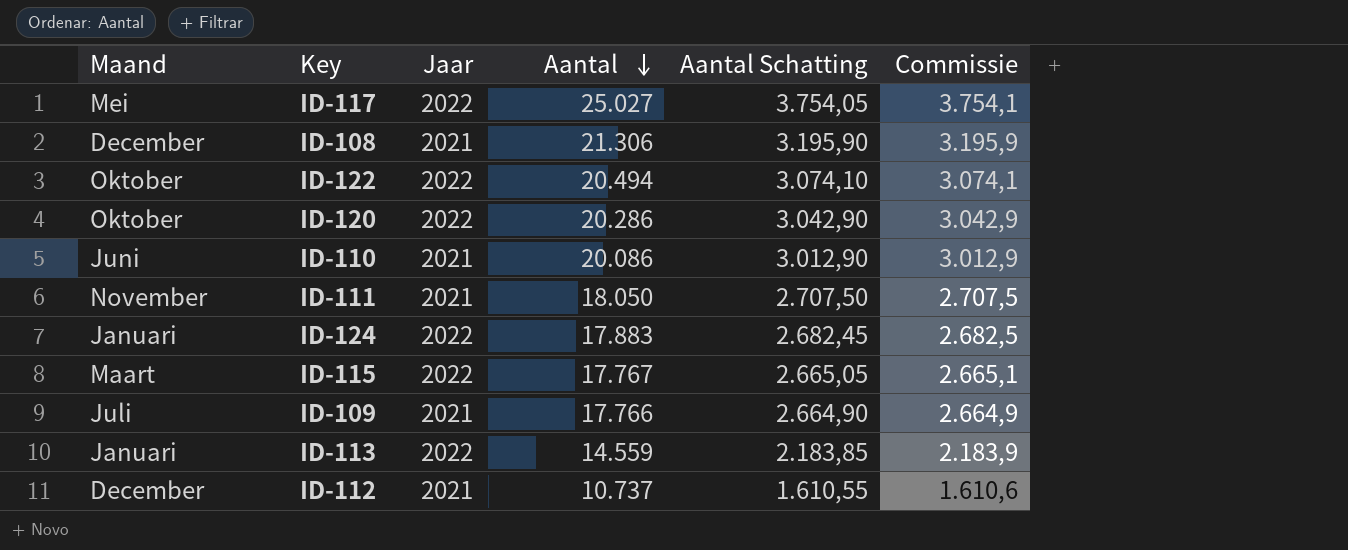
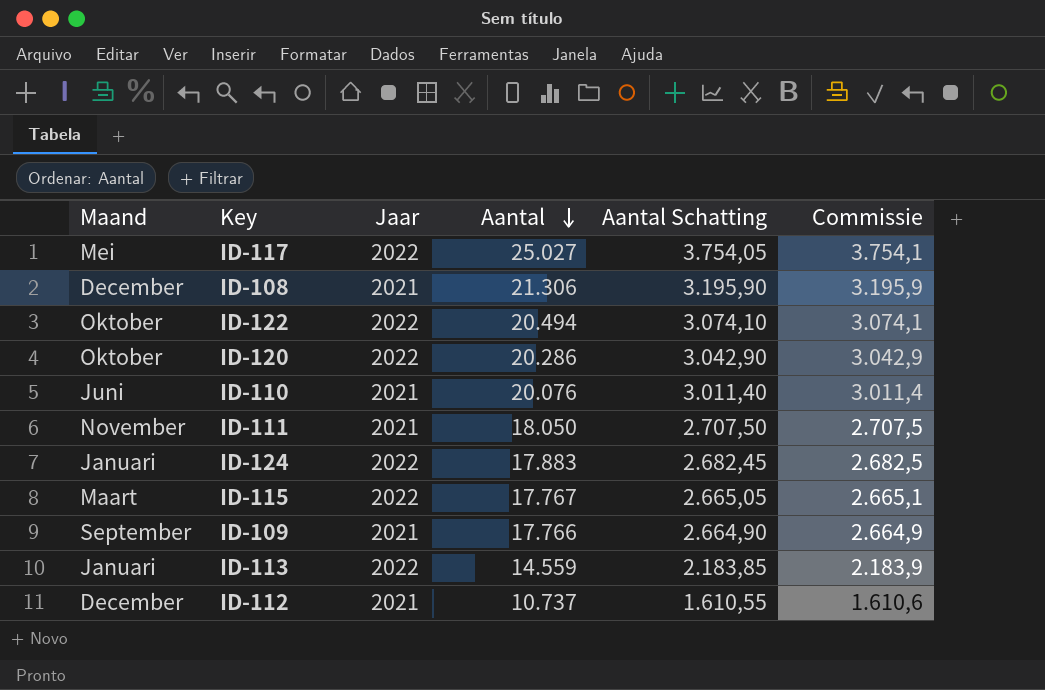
ID-110 | Aantal: 20.086 -> 20.076
ID-110 | Aantal Schatting: 3.012,90 -> 3.011,40
ID-110 | Commissie: 3.012,9 -> 3.011,4
ID-109 | Maand: Juli -> September

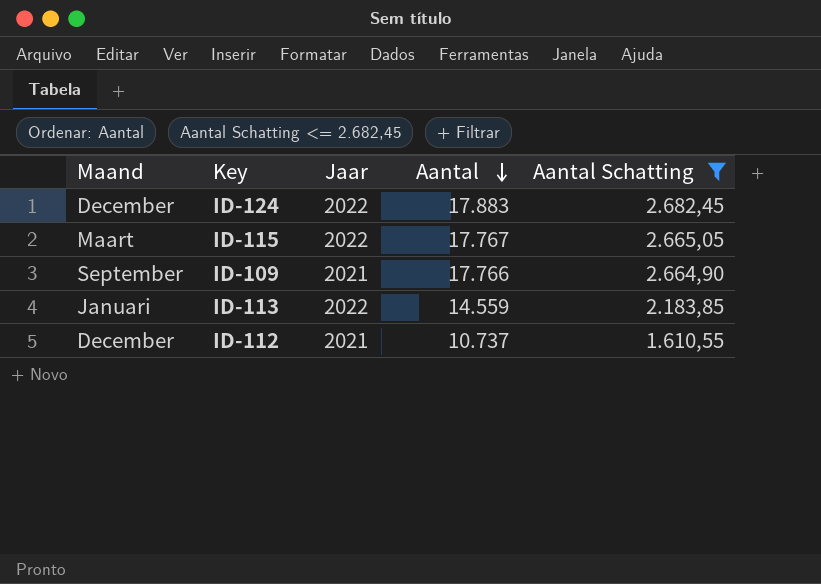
filter: none -> Aantal Schatting <= 2.682,45
column Commissie | formula: [Aantal] * 0,15 -> none
ID-124 | Maand: Januari -> December

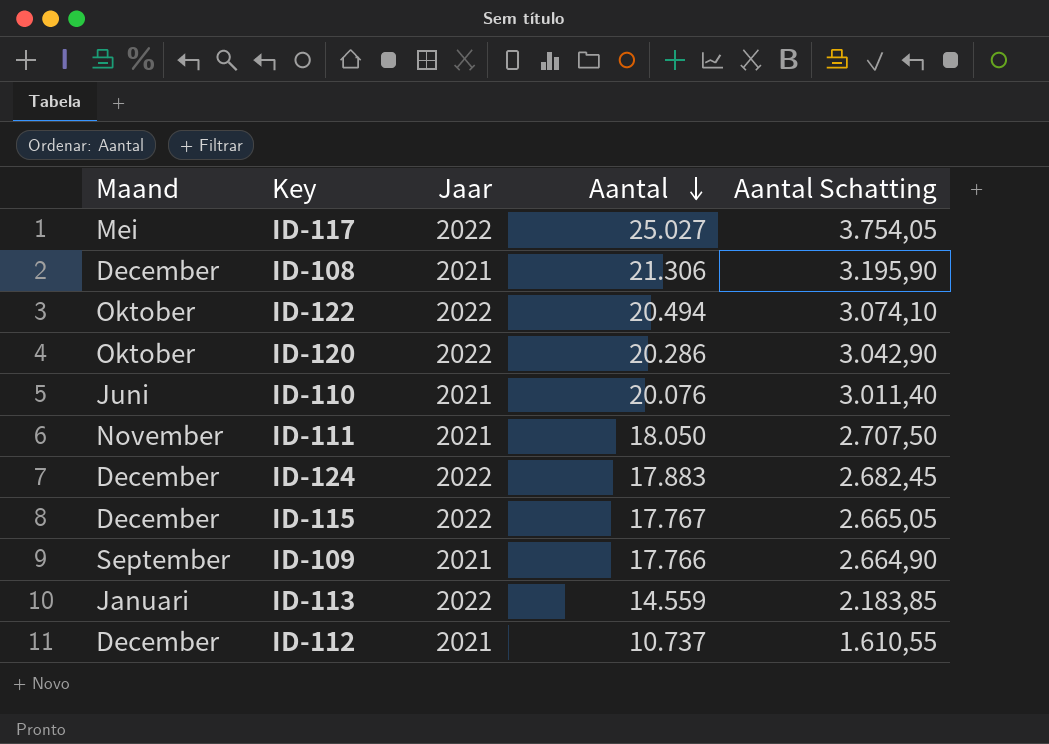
filter: Aantal Schatting <= 2.682,45 -> none
ID-115 | Maand: Maart -> December

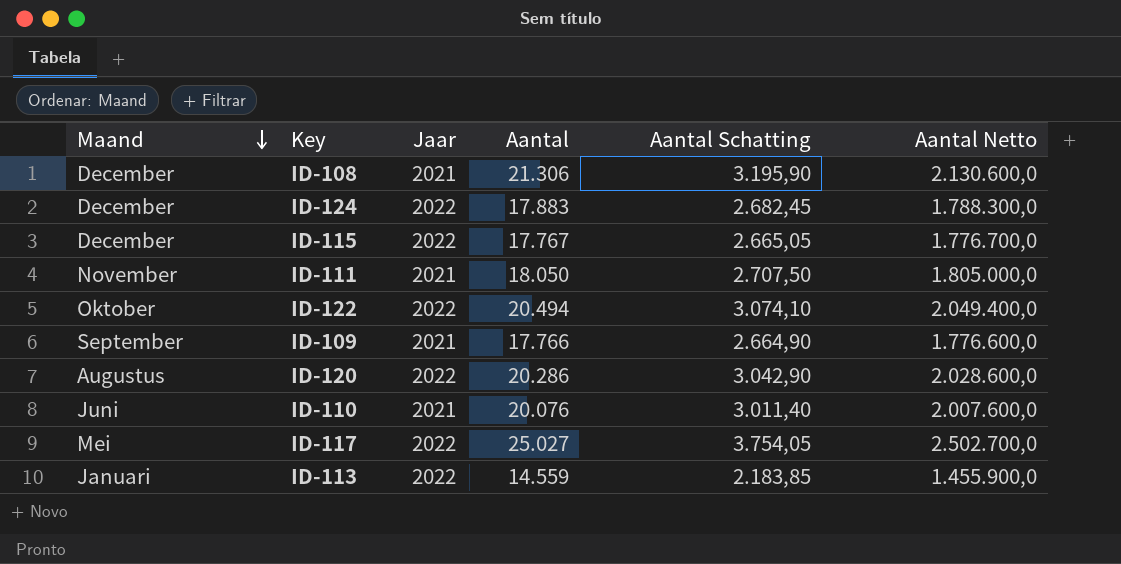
row order: Aantal descending -> Maand descending
column Aantal Netto | formula: none -> [Aantal] * 100
row ID-112: December | 2021 | 10.737 | 1.610,55 -> none
ID-120 | Maand: Oktober -> Augustus

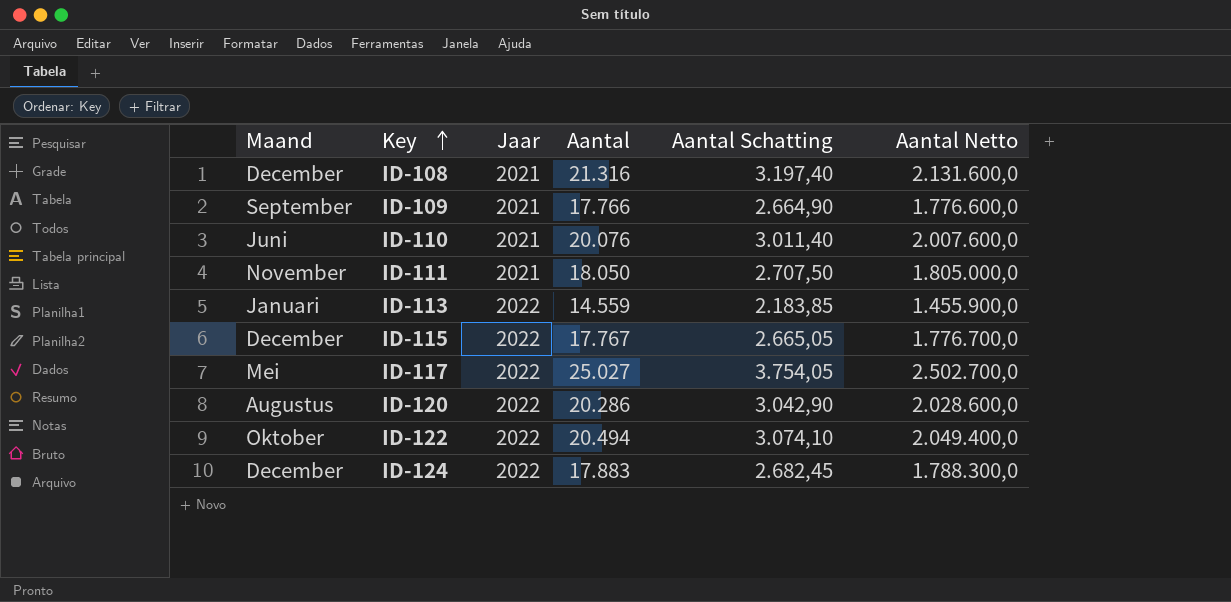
row order: Maand descending -> Key ascending
ID-108 | Aantal: 21.306 -> 21.316
ID-108 | Aantal Schatting: 3.195,90 -> 3.197,40
ID-108 | Aantal Netto: 2.130.600,0 -> 2.131.600,0

